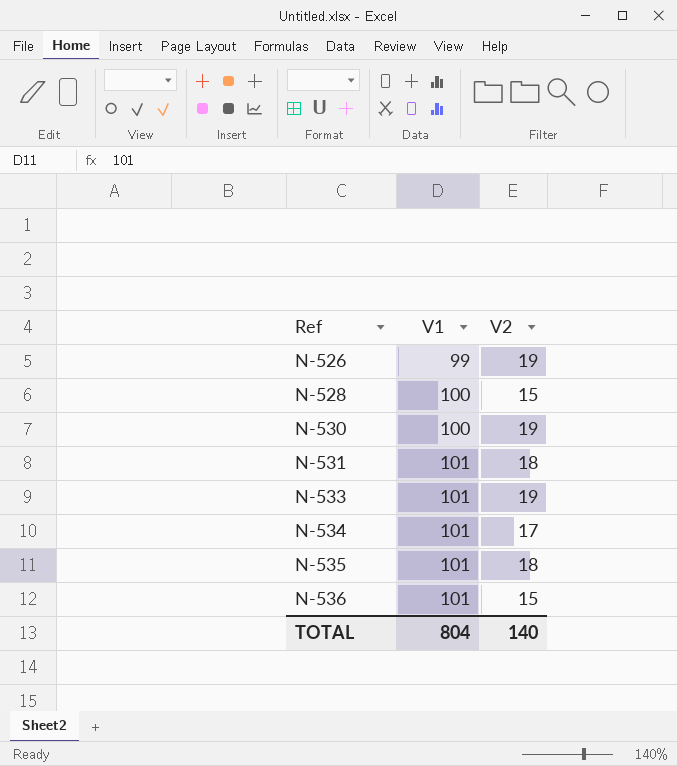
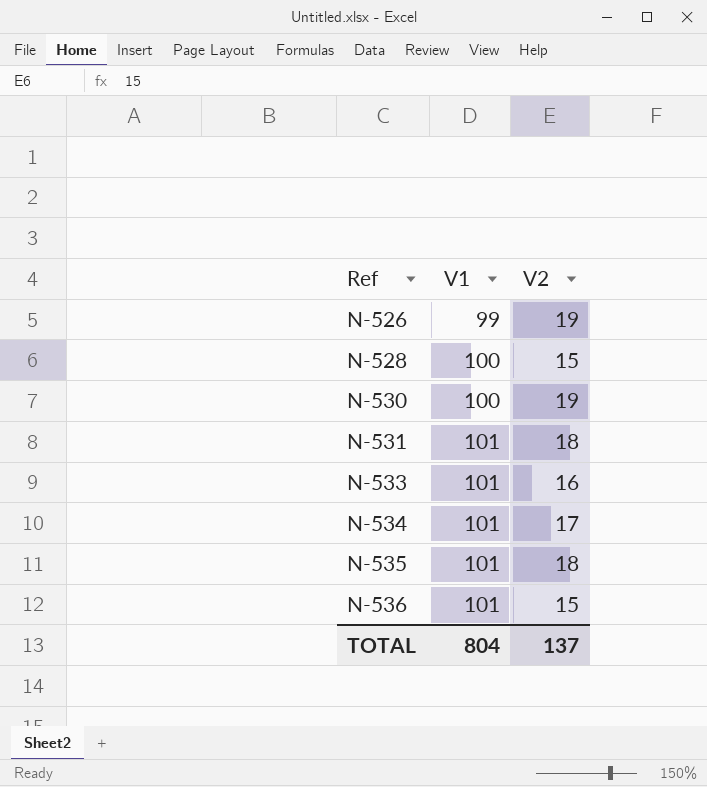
N-533 | V2: 19 -> 16
TOTAL | V2: 140 -> 137

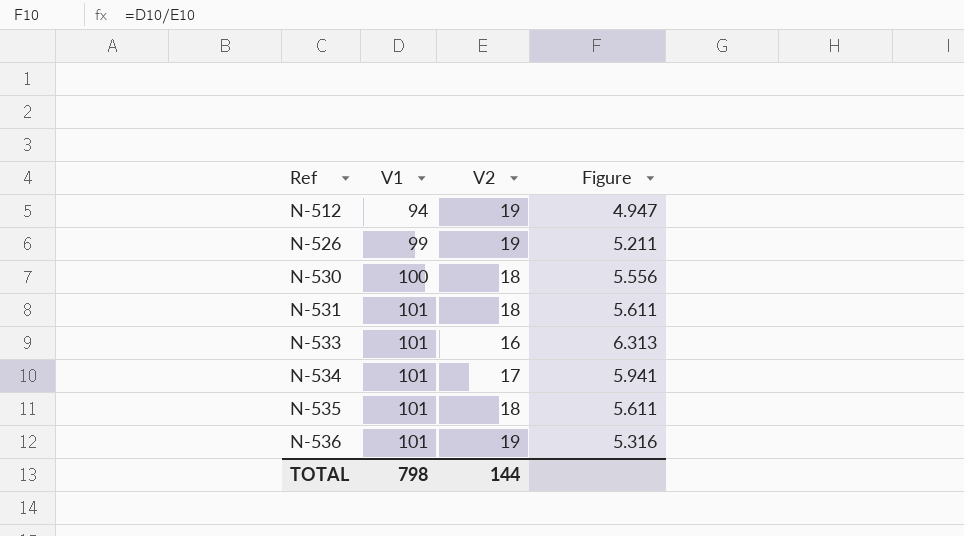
column Figure | formula: none -> [V1] / [V2]
row N-528: 100 | 15 -> none
row N-512: none -> 94 | 19 | 4.947
N-530 | V2: 19 -> 18
N-536 | V2: 15 -> 19
TOTAL | V1: 804 -> 798
TOTAL | V2: 137 -> 144

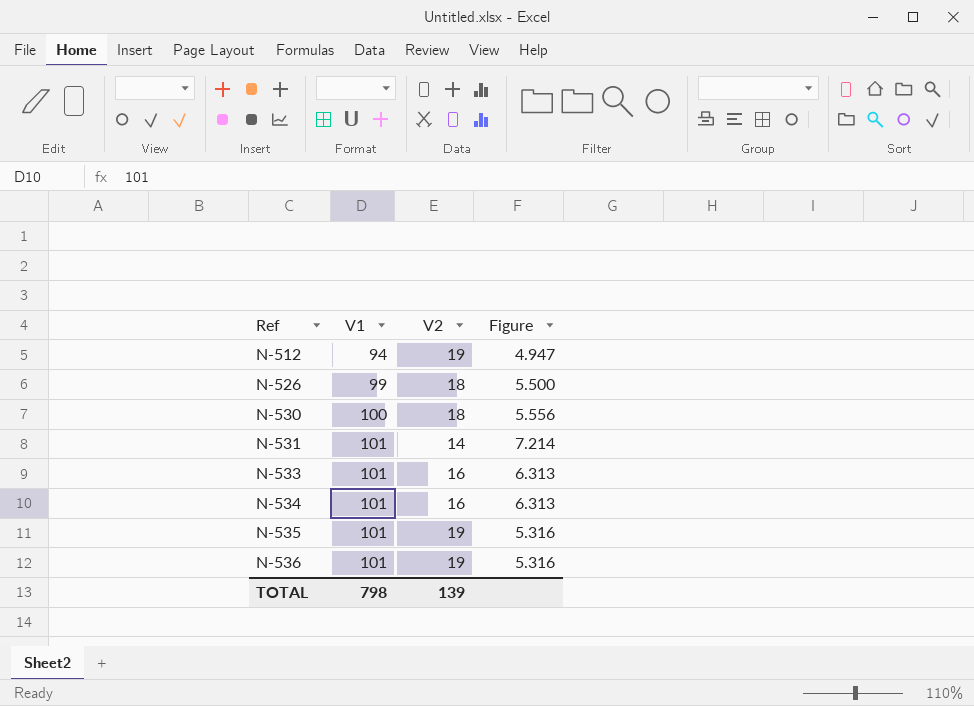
N-526 | V2: 19 -> 18
N-526 | Figure: 5.211 -> 5.500
N-531 | V2: 18 -> 14
N-531 | Figure: 5.611 -> 7.214
N-534 | V2: 17 -> 16
N-534 | Figure: 5.941 -> 6.313
N-535 | V2: 18 -> 19
N-535 | Figure: 5.611 -> 5.316
TOTAL | V2: 144 -> 139

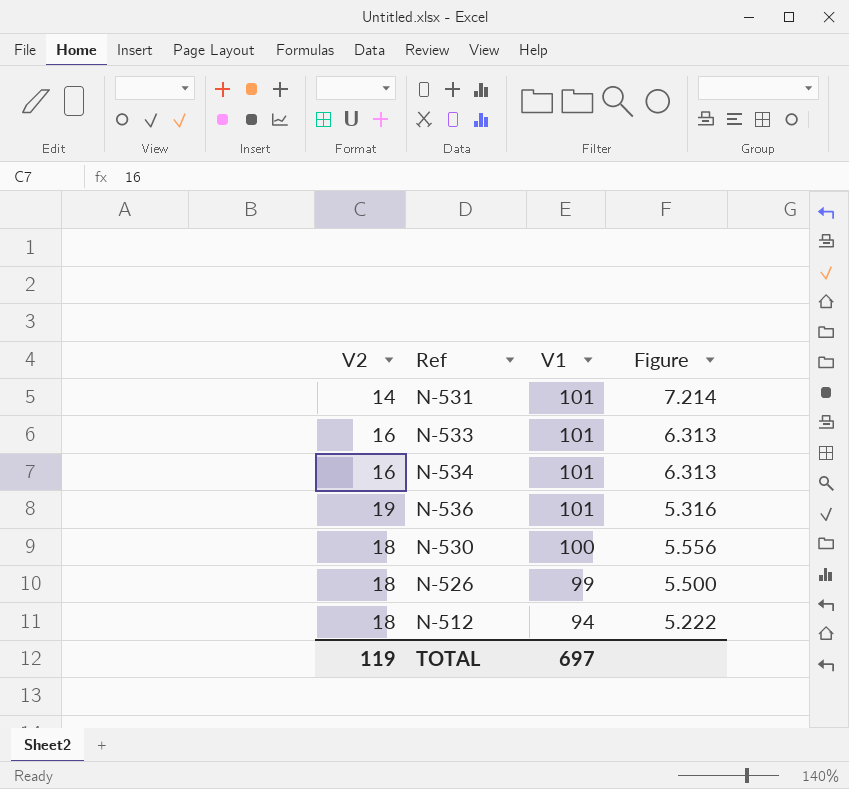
row order: Ref ascending -> V1 descending
column V2 | position: 3 -> 1
row N-535: 101 | 19 | 5.316 -> none
N-512 | V2: 19 -> 18
N-512 | Figure: 4.947 -> 5.222
TOTAL | V2: 139 -> 119
TOTAL | V1: 798 -> 697

